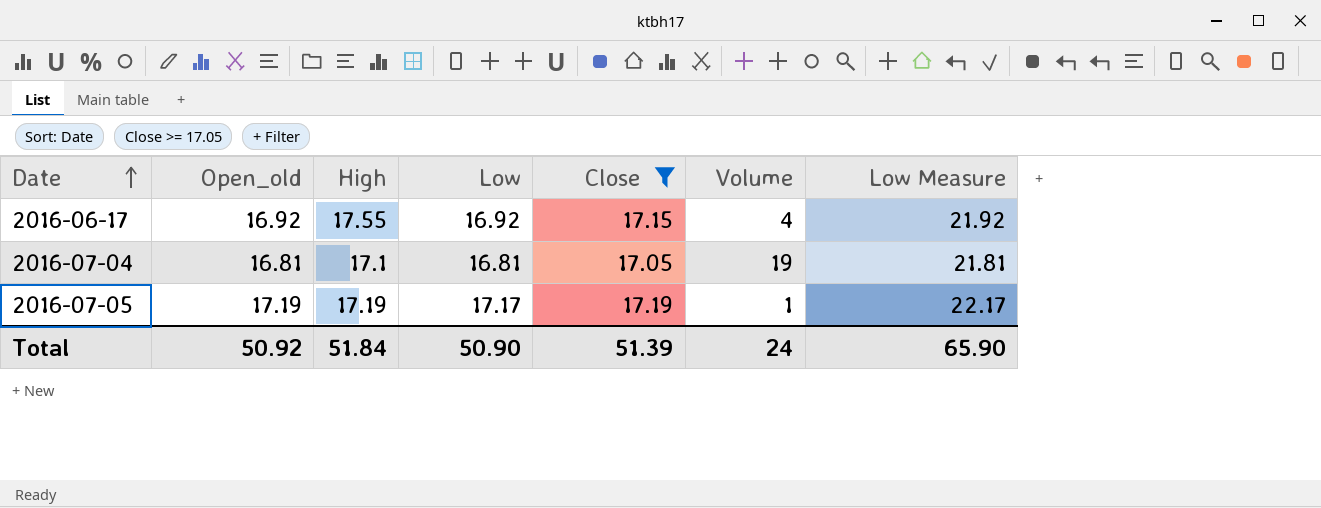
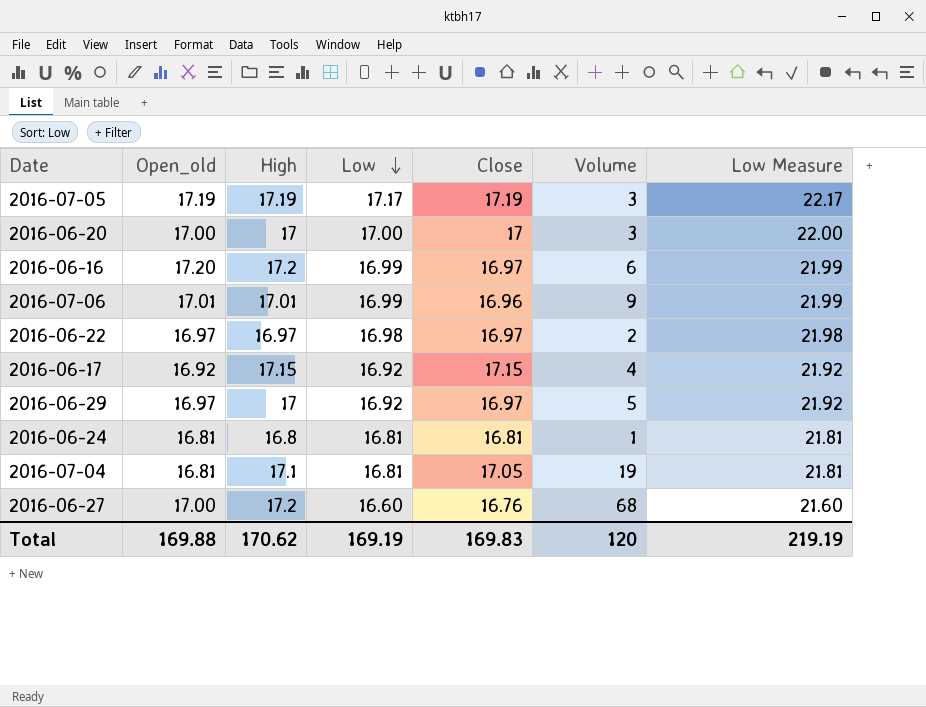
filter: Close >= 17.05 -> none
row order: Date ascending -> Low descending
2016-07-05 | Volume: 1 -> 3
2016-06-17 | High: 17.55 -> 17.15
Total | Open_old: 50.92 -> 169.88
Total | High: 51.84 -> 170.62
Total | Low: 50.90 -> 169.19
Total | Close: 51.39 -> 169.83
Total | Volume: 24 -> 120
Total | Low Measure: 65.90 -> 219.19

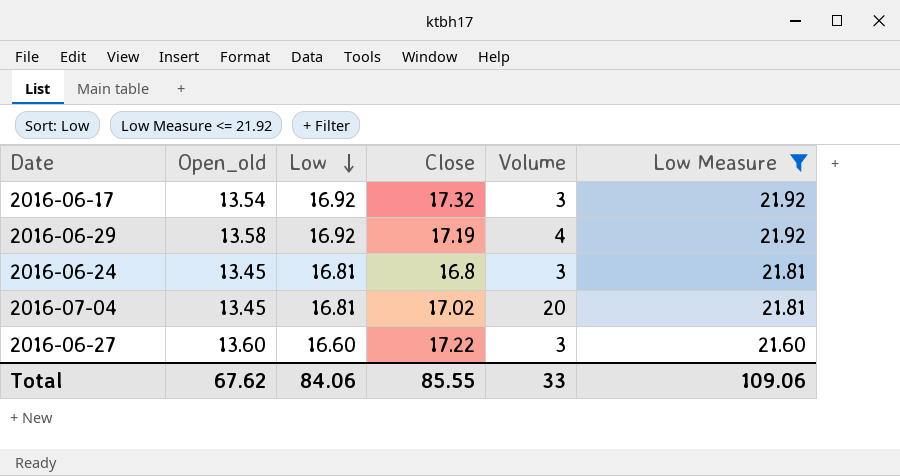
filter: none -> Low Measure <= 21.92
column High | position: 3 -> none
2016-06-17 | Open_old: 16.92 -> 13.54
2016-06-17 | Close: 17.15 -> 17.32
2016-06-17 | Volume: 4 -> 3
2016-06-29 | Open_old: 16.97 -> 13.58
2016-06-29 | Close: 16.97 -> 17.19
2016-06-29 | Volume: 5 -> 4
2016-06-24 | Open_old: 16.81 -> 13.45
2016-06-24 | Close: 16.81 -> 16.8
2016-06-24 | Volume: 1 -> 3
2016-07-04 | Open_old: 16.81 -> 13.45
2016-07-04 | Close: 17.05 -> 17.02
2016-07-04 | Volume: 19 -> 20
2016-06-27 | Open_old: 17.00 -> 13.60
2016-06-27 | Close: 16.76 -> 17.22
2016-06-27 | Volume: 68 -> 3
Total | Open_old: 169.88 -> 67.62
Total | Low: 169.19 -> 84.06
Total | Close: 169.83 -> 85.55
Total | Volume: 120 -> 33
Total | Low Measure: 219.19 -> 109.06

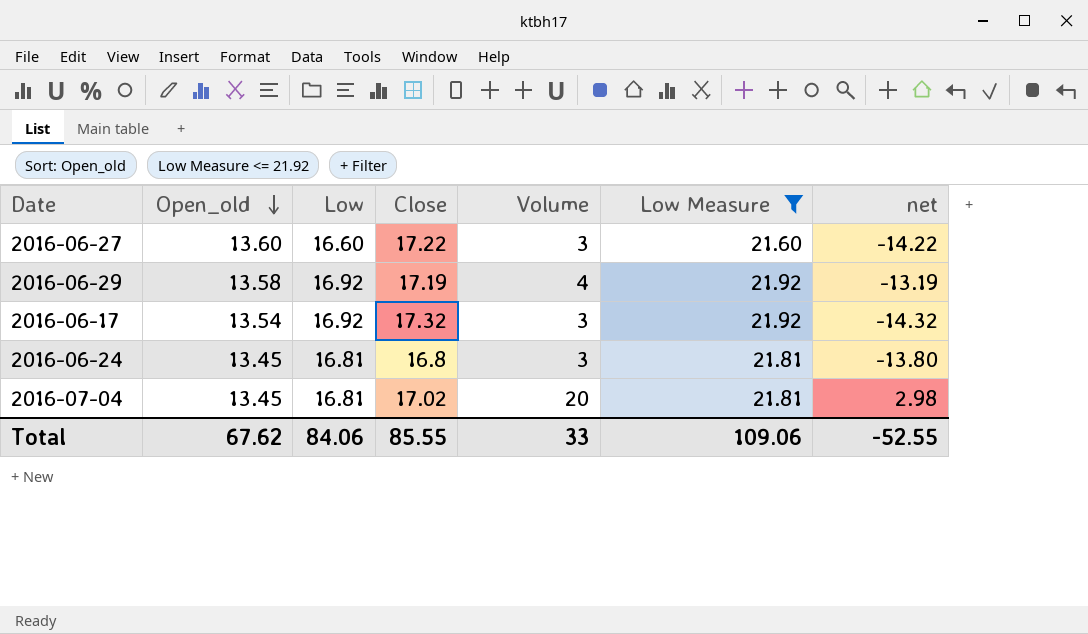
row order: Low descending -> Open_old descending
column net | formula: none -> [Volume] - [Close]

